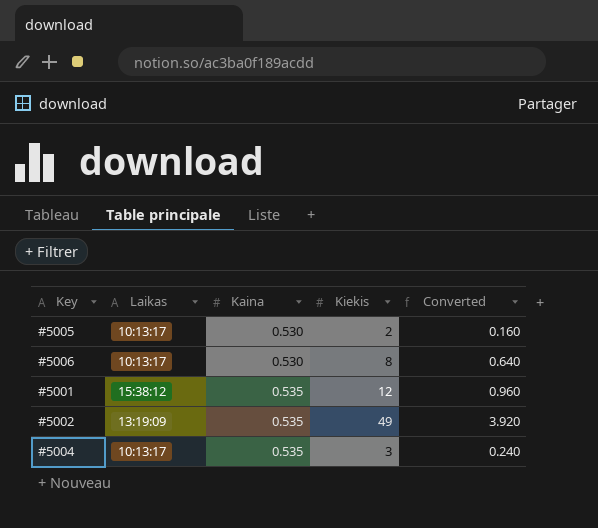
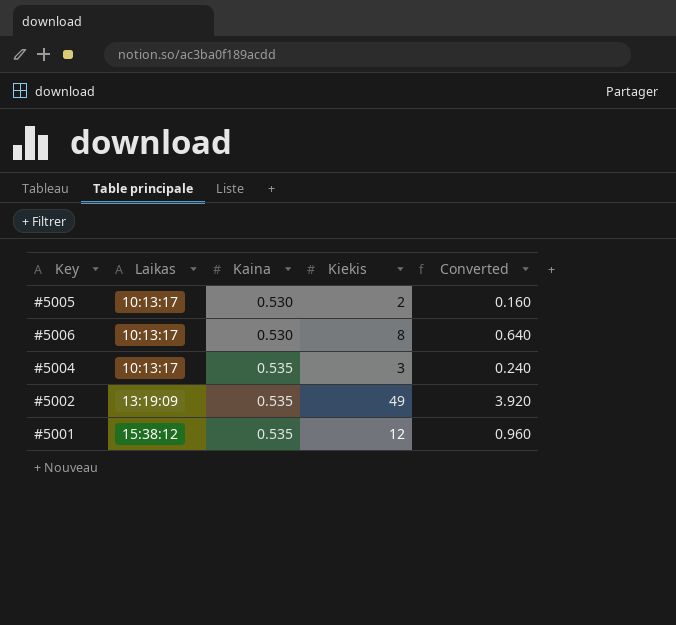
row order: Kaina ascending -> Laikas ascending

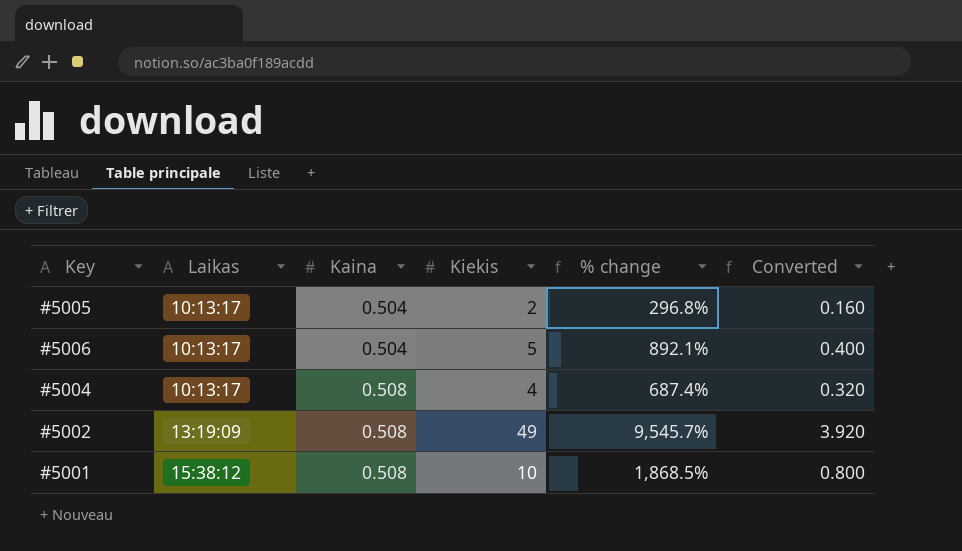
column % change | formula: none -> ([Kiekis] - [Kaina]) / [Kaina]
#5005 | Kaina: 0.530 -> 0.504
#5006 | Kaina: 0.530 -> 0.504
#5006 | Kiekis: 8 -> 5
#5006 | Converted: 0.640 -> 0.400
#5004 | Kaina: 0.535 -> 0.508
#5004 | Kiekis: 3 -> 4
#5004 | Converted: 0.240 -> 0.320
#5002 | Kaina: 0.535 -> 0.508
#5001 | Kaina: 0.535 -> 0.508
#5001 | Kiekis: 12 -> 10
#5001 | Converted: 0.960 -> 0.800

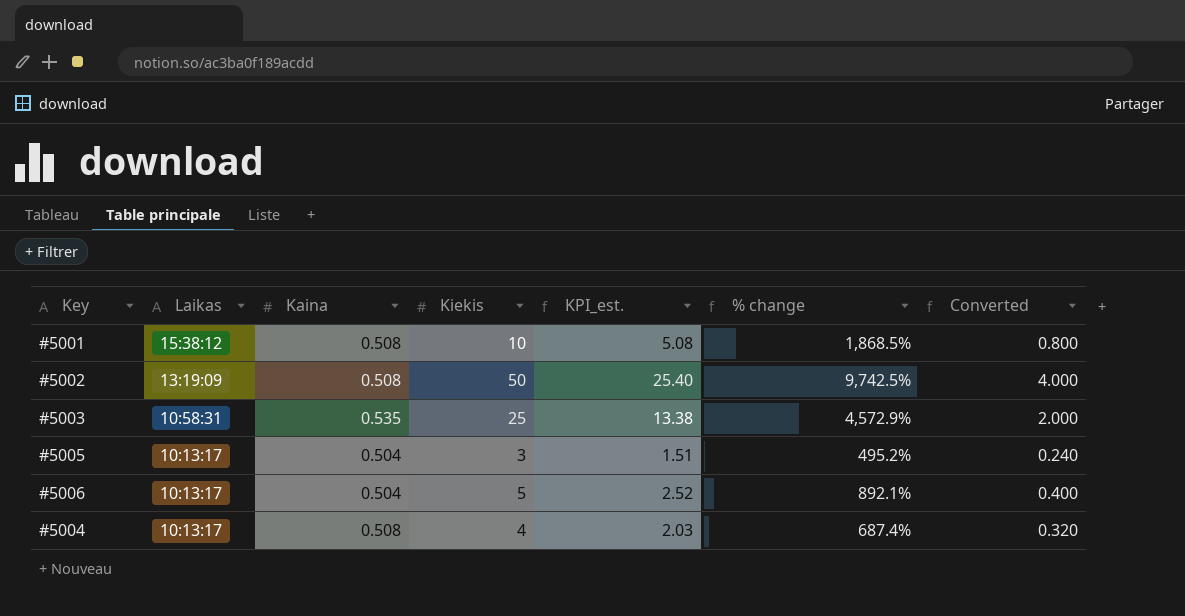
row order: Laikas ascending -> Laikas descending
column KPI_est. | formula: none -> [Kaina] * [Kiekis]
#5002 | Kiekis: 49 -> 50
#5002 | % change: 9,545.7% -> 9,742.5%
#5002 | Converted: 3.920 -> 4.000
row #5003: none -> 10:58:31 | 0.535 | 25 | 13.38 | 4,572.9% | 2.000
#5005 | Kiekis: 2 -> 3
#5005 | % change: 296.8% -> 495.2%
#5005 | Converted: 0.160 -> 0.240

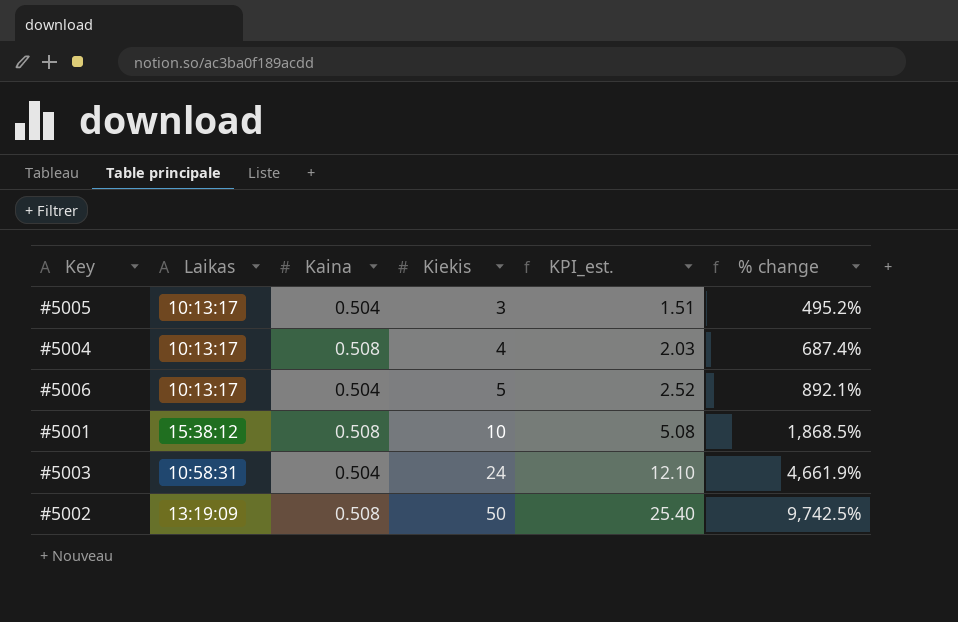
row order: Laikas descending -> Kiekis ascending
column Converted | formula: [Kiekis] * 0.08 -> none
#5003 | Kaina: 0.535 -> 0.504
#5003 | Kiekis: 25 -> 24
#5003 | KPI_est.: 13.38 -> 12.10
#5003 | % change: 4,572.9% -> 4,661.9%

